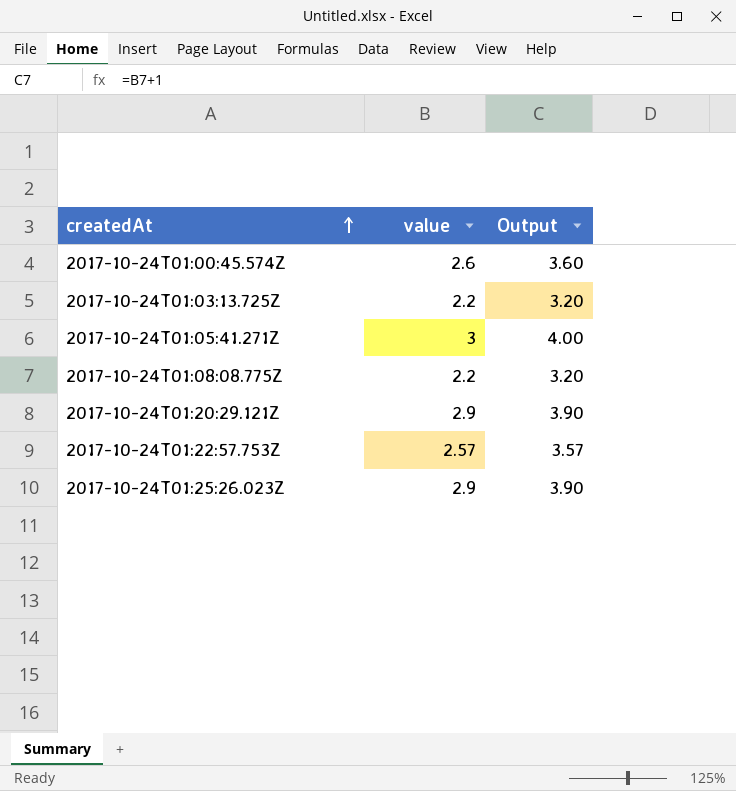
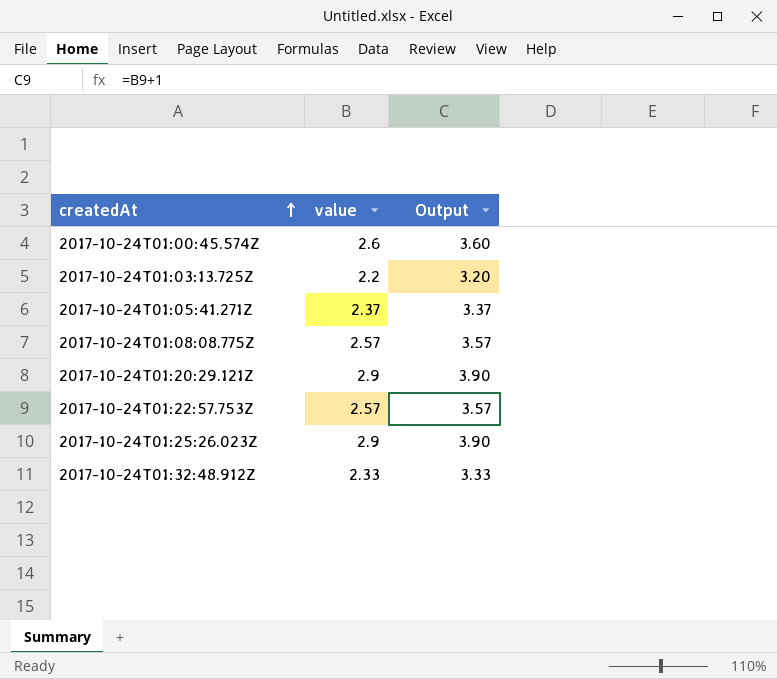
2017-10-24T01:05:41.271Z | value: 3 -> 2.37
2017-10-24T01:05:41.271Z | Output: 4.00 -> 3.37
2017-10-24T01:08:08.775Z | value: 2.2 -> 2.57
2017-10-24T01:08:08.775Z | Output: 3.20 -> 3.57
row 2017-10-24T01:32:48.912Z: none -> 2.33 | 3.33

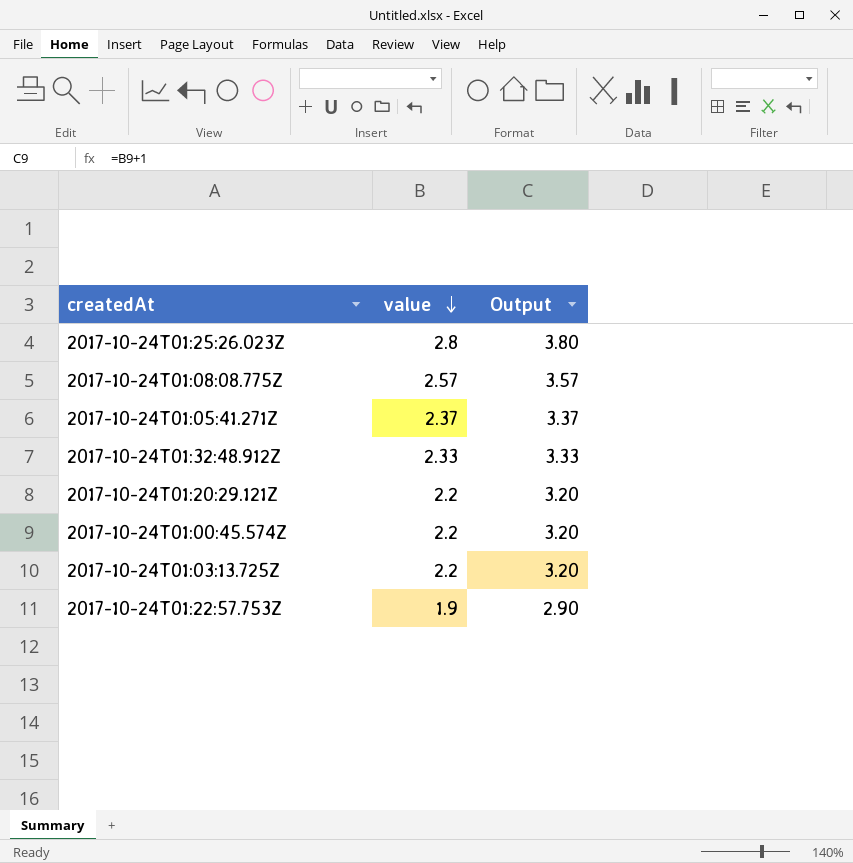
row order: createdAt ascending -> value descending
2017-10-24T01:25:26.023Z | value: 2.9 -> 2.8
2017-10-24T01:25:26.023Z | Output: 3.90 -> 3.80
2017-10-24T01:20:29.121Z | value: 2.9 -> 2.2
2017-10-24T01:20:29.121Z | Output: 3.90 -> 3.20
2017-10-24T01:00:45.574Z | value: 2.6 -> 2.2
2017-10-24T01:00:45.574Z | Output: 3.60 -> 3.20
2017-10-24T01:22:57.753Z | value: 2.57 -> 1.9
2017-10-24T01:22:57.753Z | Output: 3.57 -> 2.90

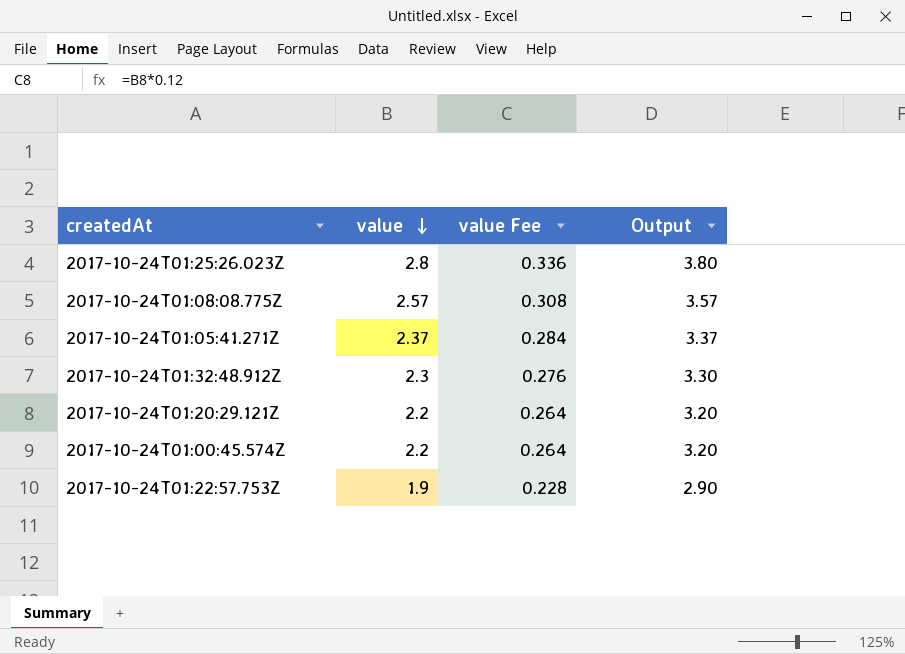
column value Fee | formula: none -> [value] * 0.12
row 2017-10-24T01:03:13.725Z: 2.2 | 3.20 -> none
2017-10-24T01:32:48.912Z | value: 2.33 -> 2.3
2017-10-24T01:32:48.912Z | Output: 3.33 -> 3.30

